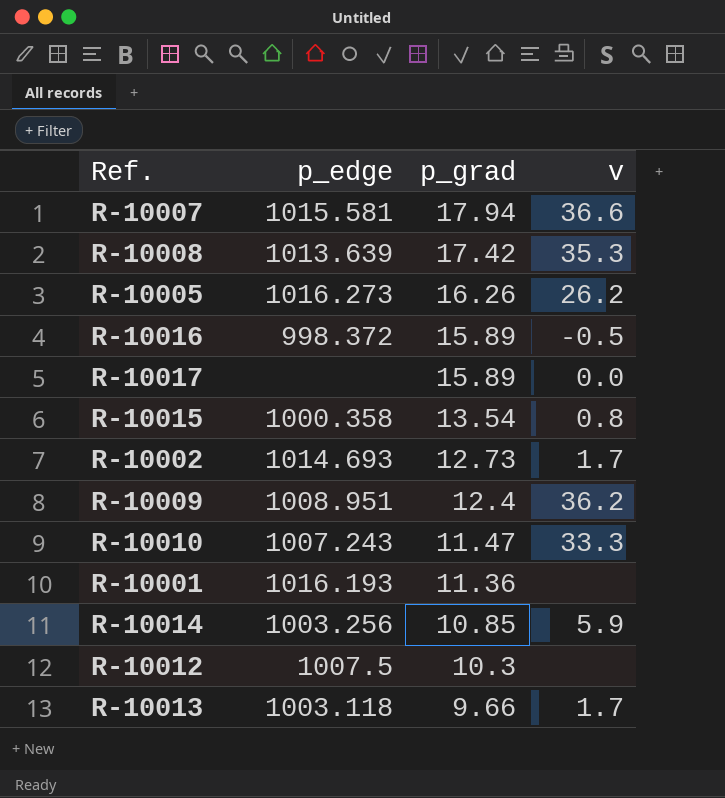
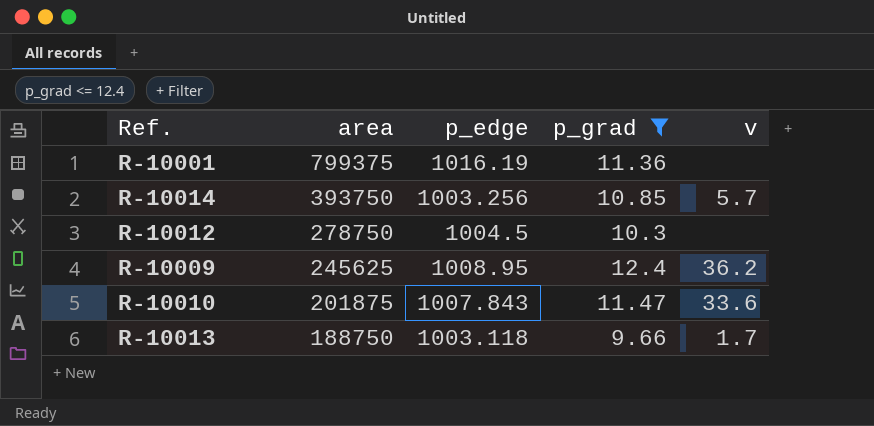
filter: none -> p_grad <= 12.4
row order: p_grad descending -> area descending
column area | position: none -> 2
R-10001 | p_edge: 1016.193 -> 1016.19
R-10014 | v: 5.9 -> 5.7
R-10012 | p_edge: 1007.5 -> 1004.5
R-10009 | p_edge: 1008.951 -> 1008.95
R-10010 | p_edge: 1007.243 -> 1007.843
R-10010 | v: 33.3 -> 33.6

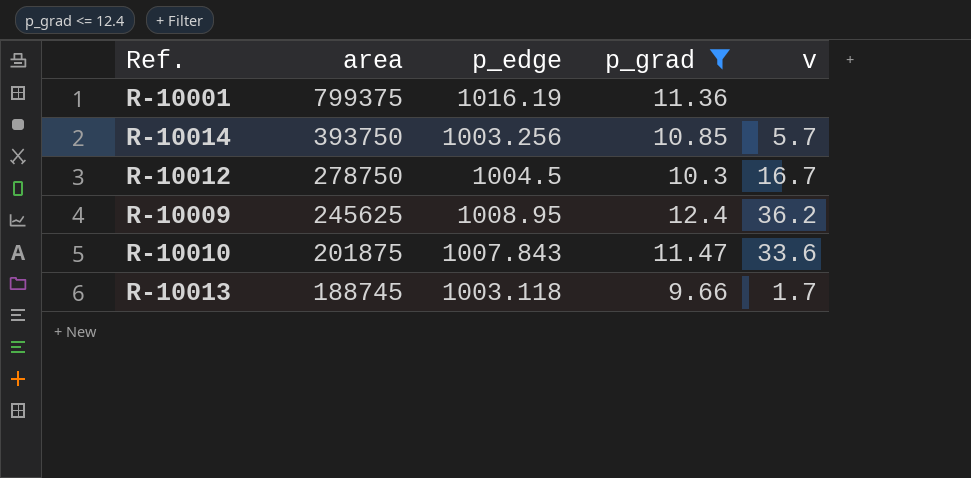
R-10012 | v: none -> 16.7
R-10013 | area: 188750 -> 188745

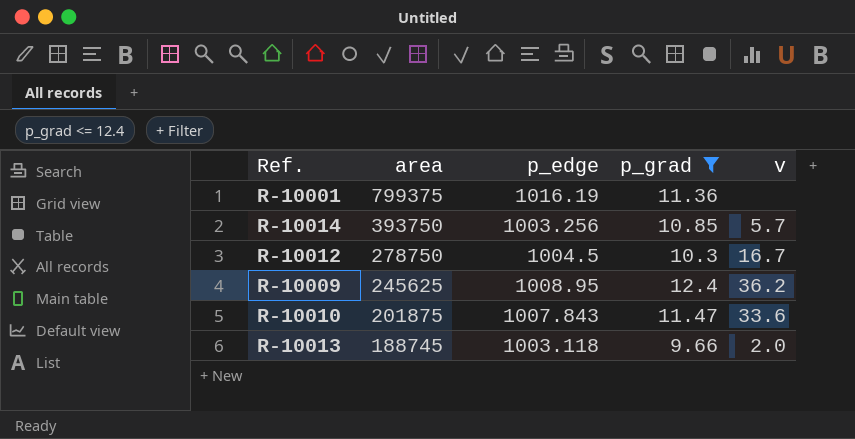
R-10013 | v: 1.7 -> 2.0

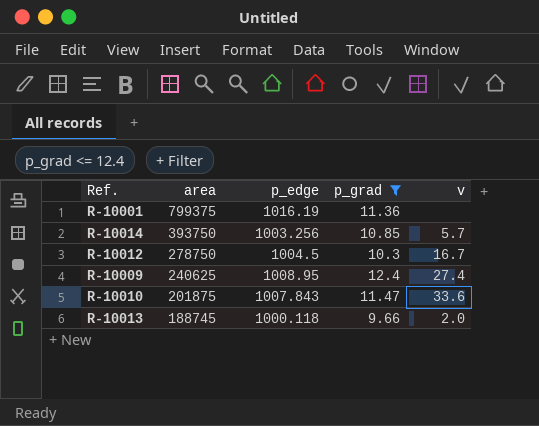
R-10009 | area: 245625 -> 240625
R-10009 | v: 36.2 -> 27.4
R-10013 | p_edge: 1003.118 -> 1000.118

